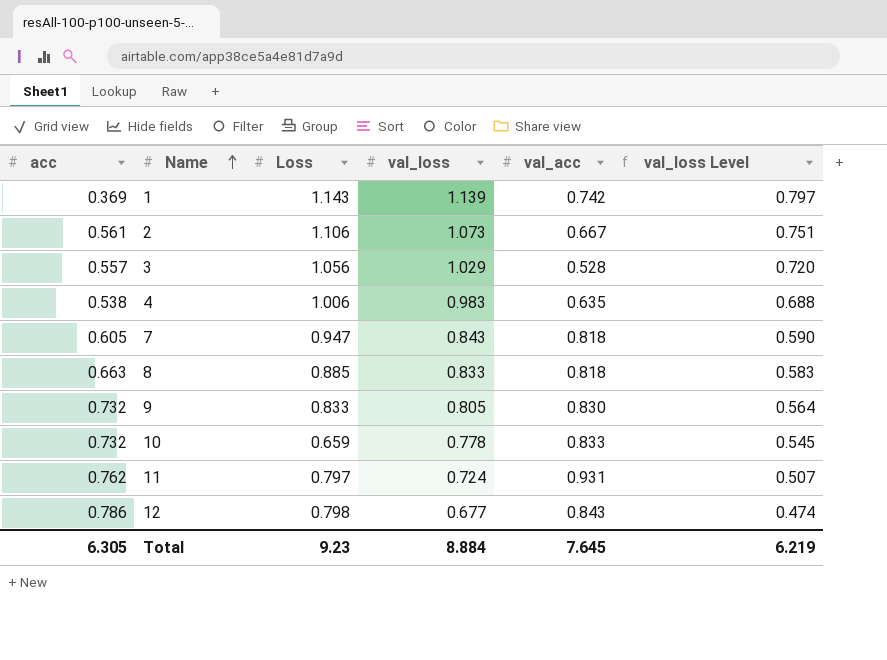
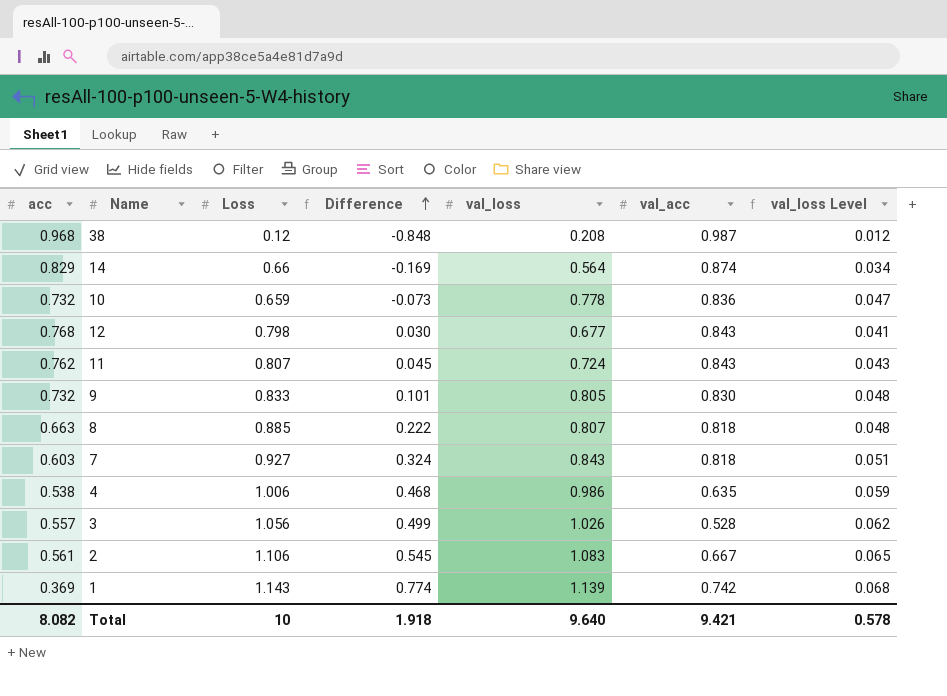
row order: Name ascending -> Difference ascending
column Difference | formula: none -> [Loss] - [acc]
column val_loss Level | formula: [val_loss] * 0.7 -> [val_loss] * 0.06
row 38: none -> 0.968 | 0.12 | -0.848 | 0.208 | 0.987 | 0.012
row 14: none -> 0.829 | 0.66 | -0.169 | 0.564 | 0.874 | 0.034
10 | val_acc: 0.833 -> 0.836
12 | acc: 0.786 -> 0.768
11 | Loss: 0.797 -> 0.807
11 | val_acc: 0.931 -> 0.843
8 | val_loss: 0.833 -> 0.807
7 | acc: 0.605 -> 0.603
7 | Loss: 0.947 -> 0.927
4 | val_loss: 0.983 -> 0.986
3 | val_loss: 1.029 -> 1.026
2 | val_loss: 1.073 -> 1.083
Total | acc: 6.305 -> 8.082
Total | Loss: 9.23 -> 10
Total | val_loss: 8.884 -> 9.640
Total | val_acc: 7.645 -> 9.421
Total | val_loss Level: 6.219 -> 0.578

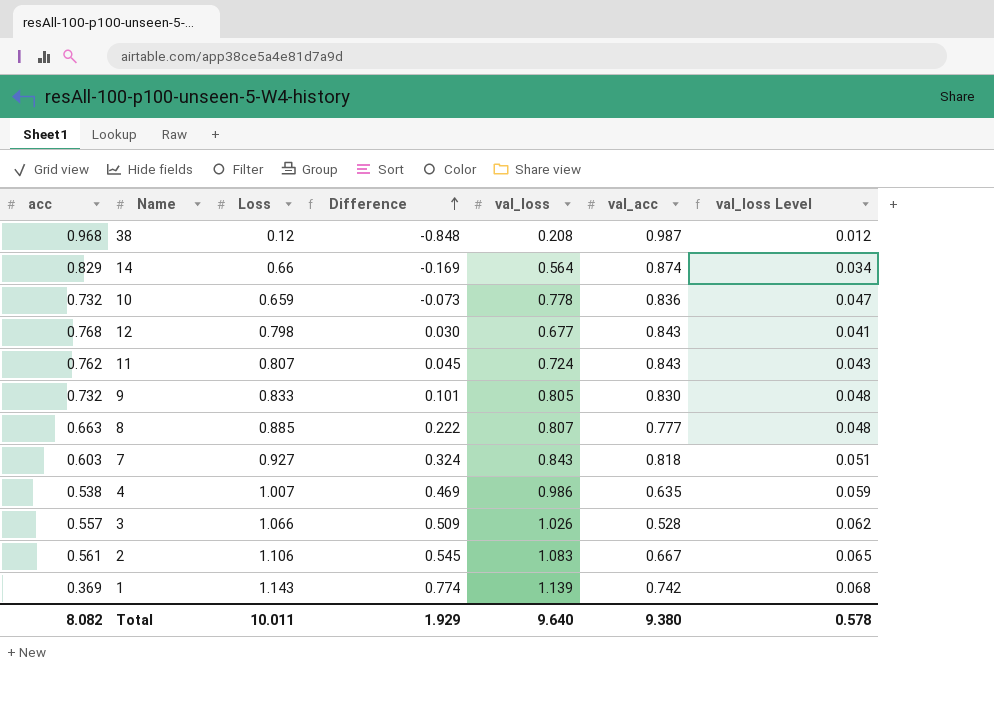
8 | val_acc: 0.818 -> 0.777
4 | Loss: 1.006 -> 1.007
4 | Difference: 0.468 -> 0.469
3 | Loss: 1.056 -> 1.066
3 | Difference: 0.499 -> 0.509
Total | Loss: 10 -> 10.011
Total | Difference: 1.918 -> 1.929
Total | val_acc: 9.421 -> 9.380

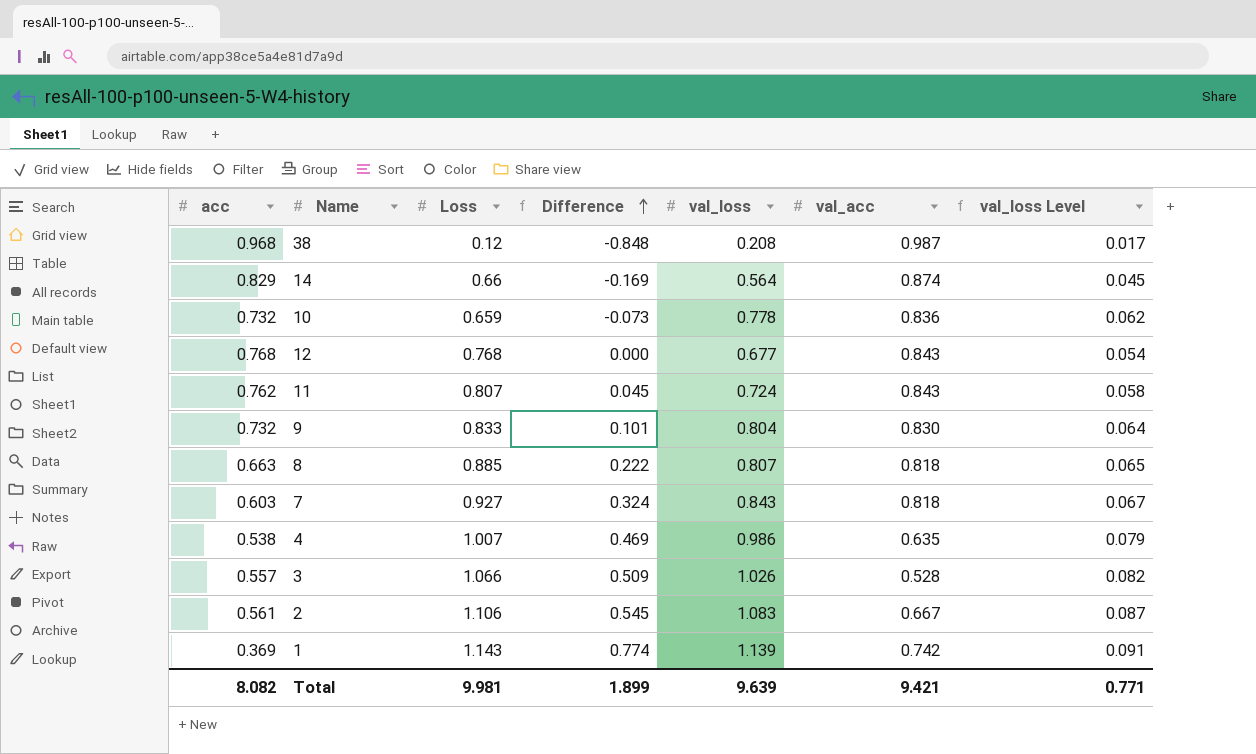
column val_loss Level | formula: [val_loss] * 0.06 -> [val_loss] * 0.08
12 | Loss: 0.798 -> 0.768
12 | Difference: 0.030 -> 0.000
9 | val_loss: 0.805 -> 0.804
8 | val_acc: 0.777 -> 0.818
Total | Loss: 10.011 -> 9.981
Total | Difference: 1.929 -> 1.899
Total | val_loss: 9.640 -> 9.639
Total | val_acc: 9.380 -> 9.421
Total | val_loss Level: 0.578 -> 0.771

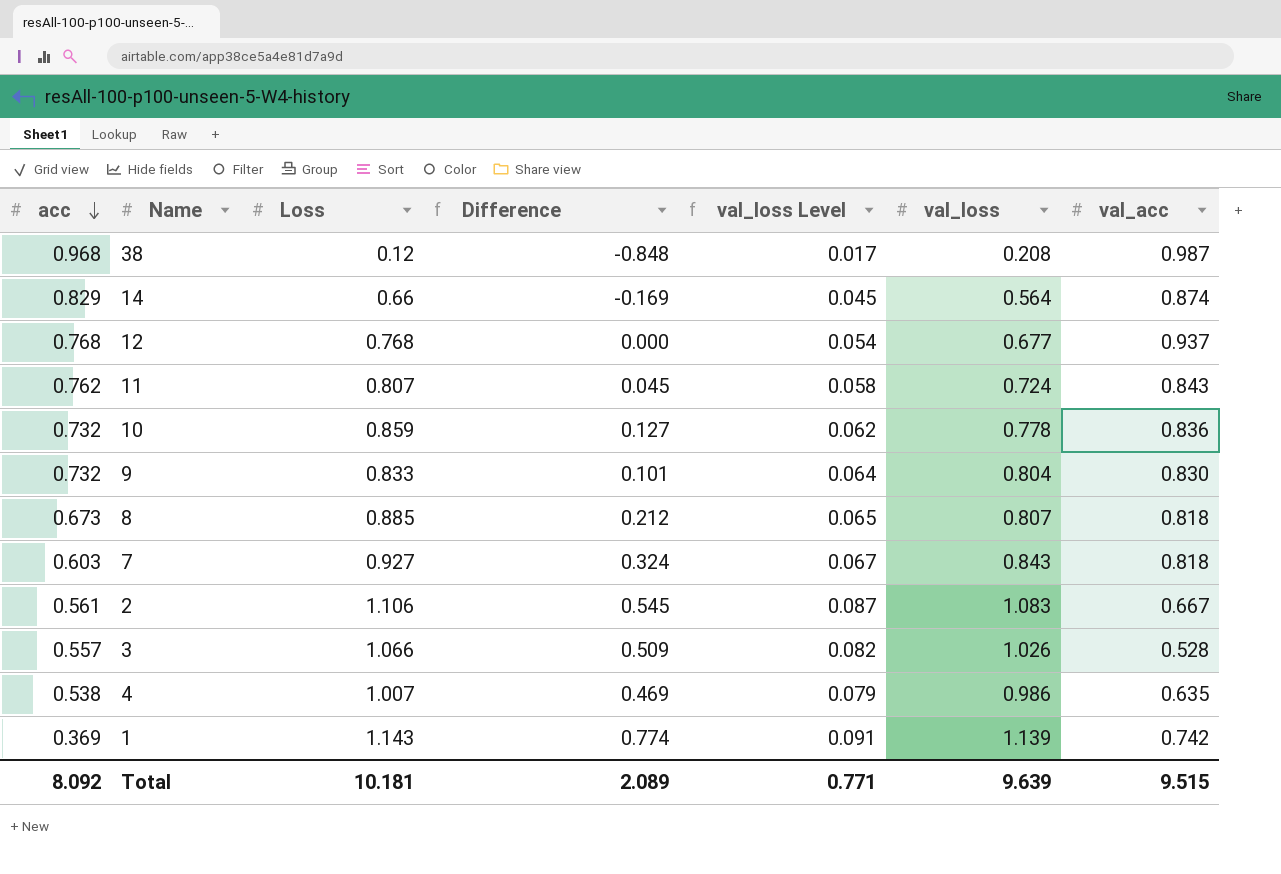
row order: Difference ascending -> acc descending
column val_loss Level | position: 7 -> 5
12 | val_acc: 0.843 -> 0.937
10 | Loss: 0.659 -> 0.859
10 | Difference: -0.073 -> 0.127
8 | acc: 0.663 -> 0.673
8 | Difference: 0.222 -> 0.212
Total | acc: 8.082 -> 8.092
Total | Loss: 9.981 -> 10.181
Total | Difference: 1.899 -> 2.089
Total | val_acc: 9.421 -> 9.515

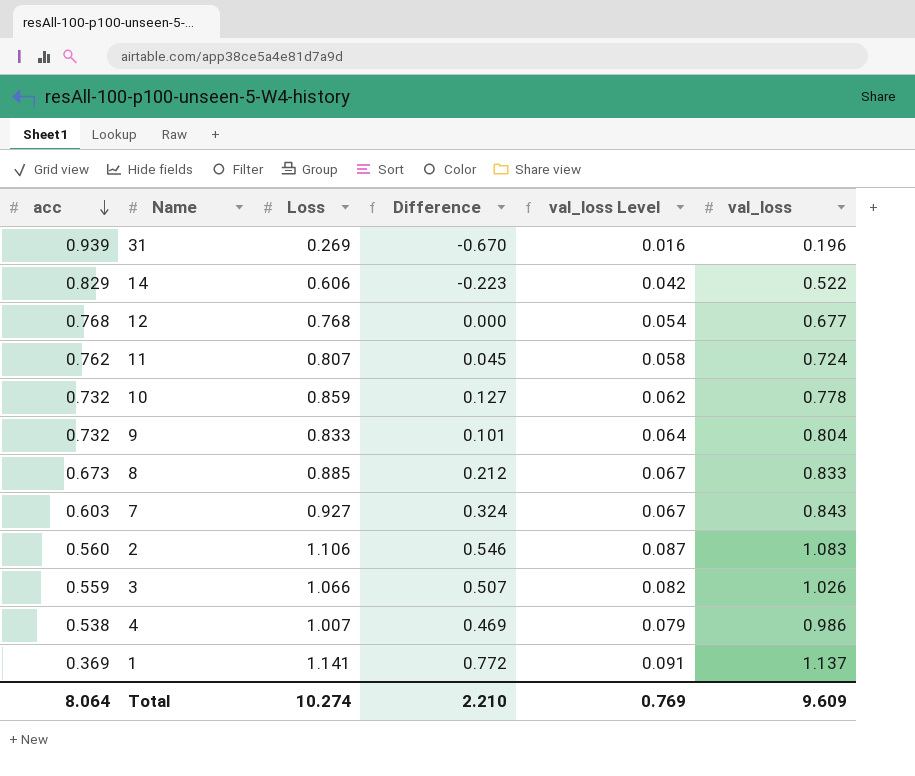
column val_acc | position: 7 -> none
row 38: 0.968 | 0.12 | -0.848 | 0.017 | 0.208 | 0.987 -> none
row 31: none -> 0.939 | 0.269 | -0.670 | 0.016 | 0.196
14 | Loss: 0.66 -> 0.606
14 | Difference: -0.169 -> -0.223
14 | val_loss Level: 0.045 -> 0.042
14 | val_loss: 0.564 -> 0.522
8 | val_loss Level: 0.065 -> 0.067
8 | val_loss: 0.807 -> 0.833
2 | acc: 0.561 -> 0.560
2 | Difference: 0.545 -> 0.546
3 | acc: 0.557 -> 0.559
3 | Difference: 0.509 -> 0.507
1 | Loss: 1.143 -> 1.141
1 | Difference: 0.774 -> 0.772
1 | val_loss: 1.139 -> 1.137
Total | acc: 8.092 -> 8.064
Total | Loss: 10.181 -> 10.274
Total | Difference: 2.089 -> 2.210
Total | val_loss Level: 0.771 -> 0.769
Total | val_loss: 9.639 -> 9.609

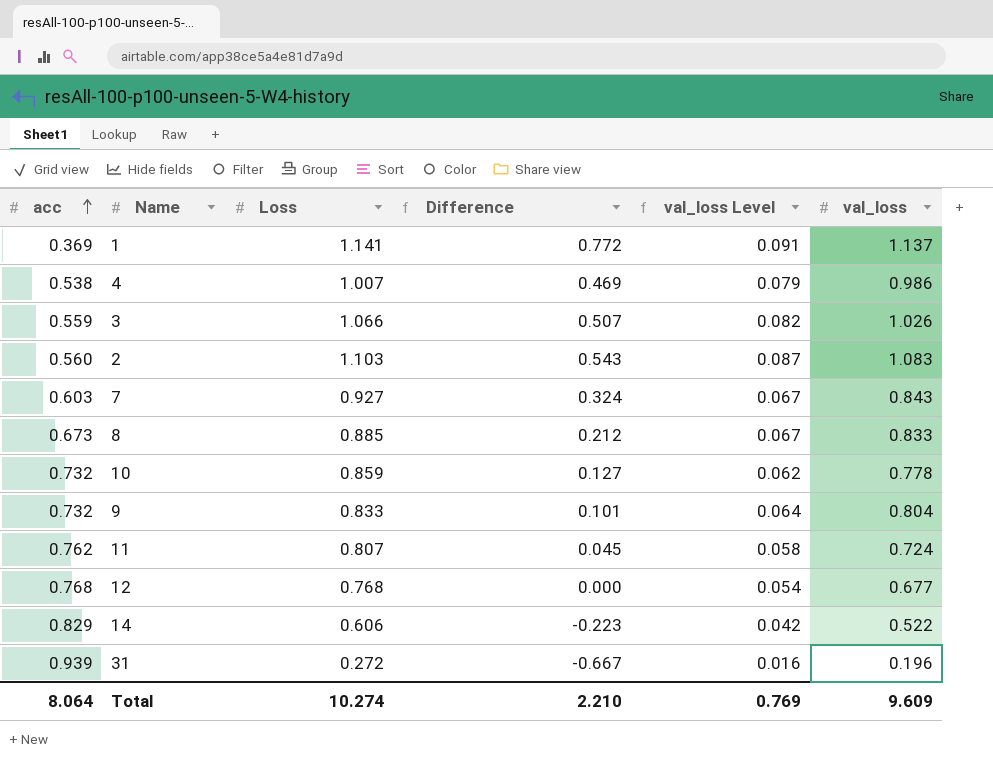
row order: acc descending -> acc ascending
2 | Loss: 1.106 -> 1.103
2 | Difference: 0.546 -> 0.543
31 | Loss: 0.269 -> 0.272
31 | Difference: -0.670 -> -0.667

